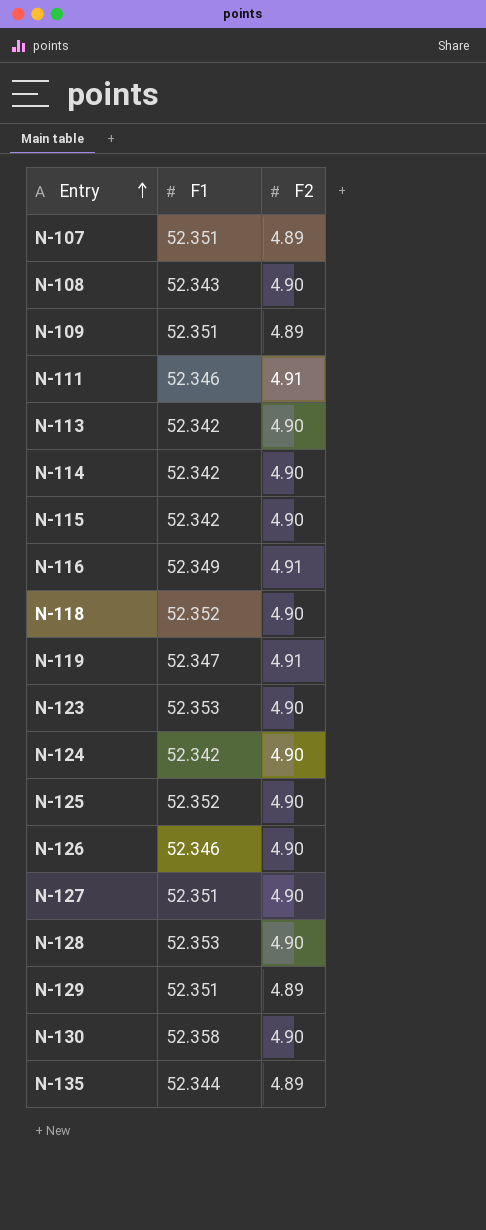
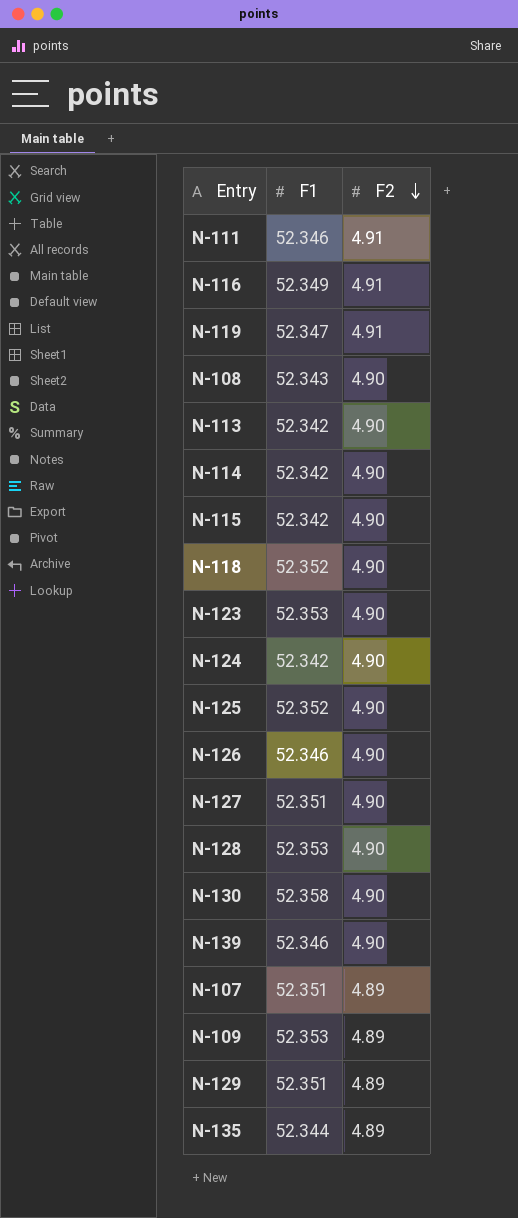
row order: Entry ascending -> F2 descending
row N-139: none -> 52.346 | 4.90
N-109 | F1: 52.351 -> 52.353

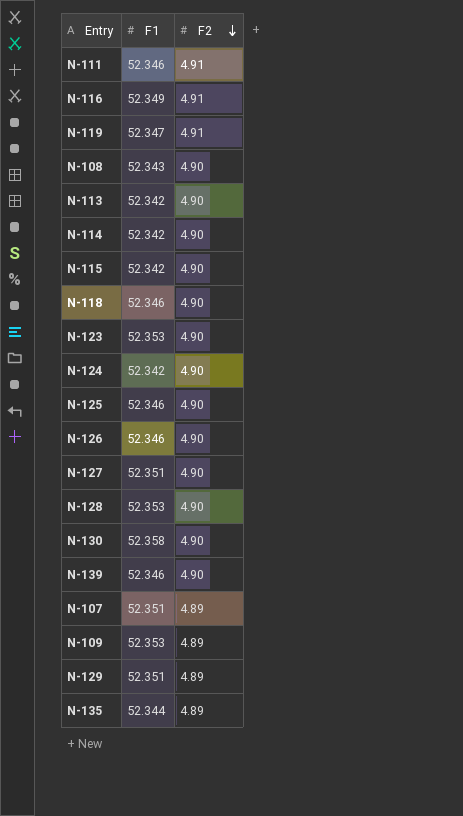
N-118 | F1: 52.352 -> 52.346
N-125 | F1: 52.352 -> 52.346

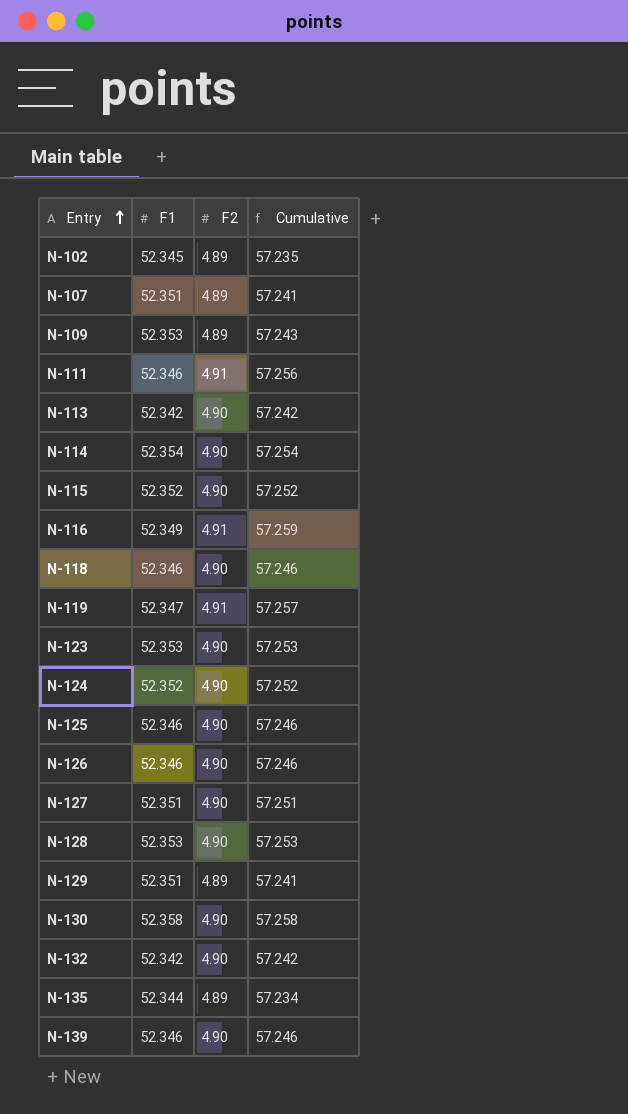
row order: F2 descending -> Entry ascending
column Cumulative | formula: none -> [F1] + [F2]
row N-108: 52.343 | 4.90 -> none
row N-102: none -> 52.345 | 4.89 | 57.235
N-114 | F1: 52.342 -> 52.354
N-115 | F1: 52.342 -> 52.352
N-124 | F1: 52.342 -> 52.352
row N-132: none -> 52.342 | 4.90 | 57.242

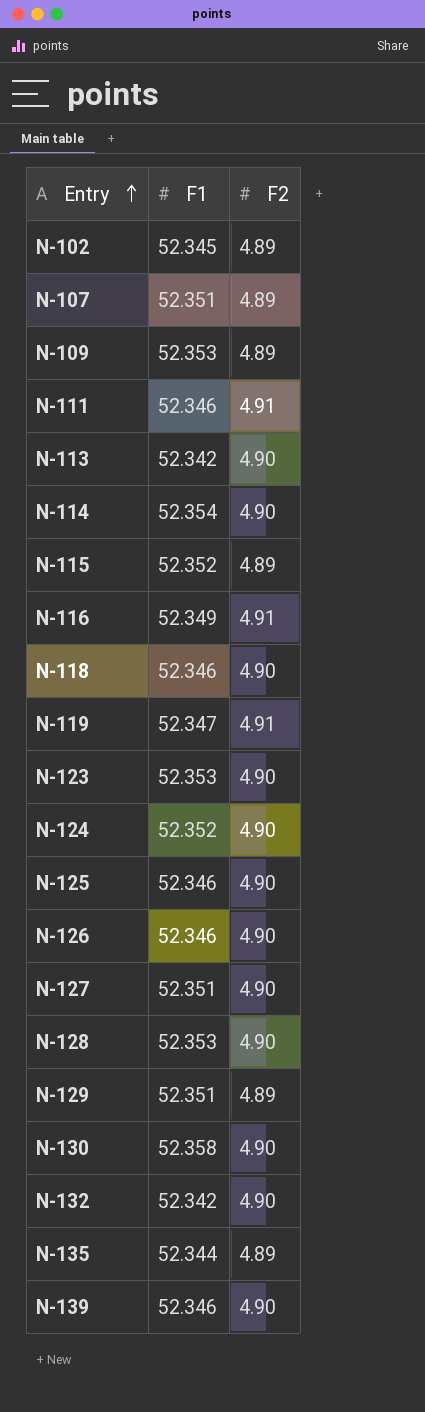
column Cumulative | formula: [F1] + [F2] -> none
N-115 | F2: 4.90 -> 4.89

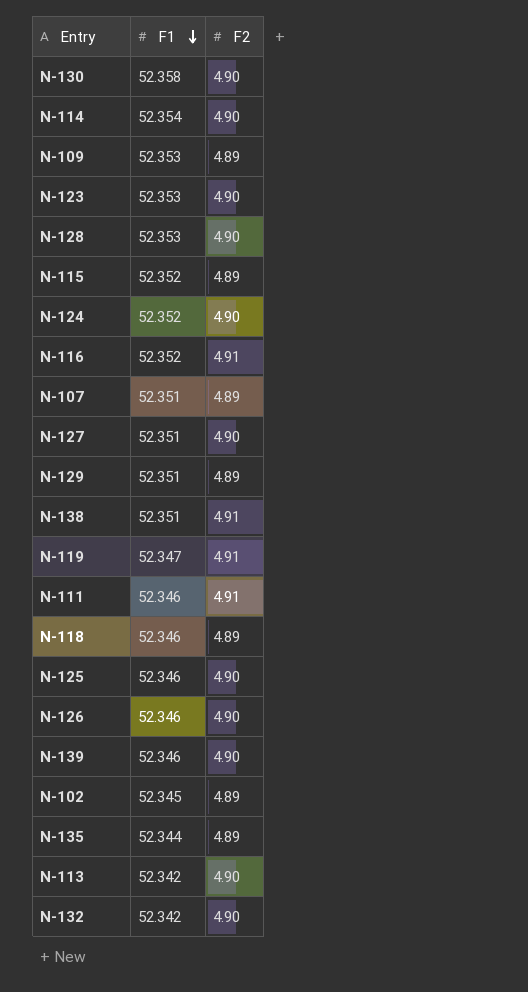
row order: Entry ascending -> F1 descending
N-116 | F1: 52.349 -> 52.352
row N-138: none -> 52.351 | 4.91
N-118 | F2: 4.90 -> 4.89

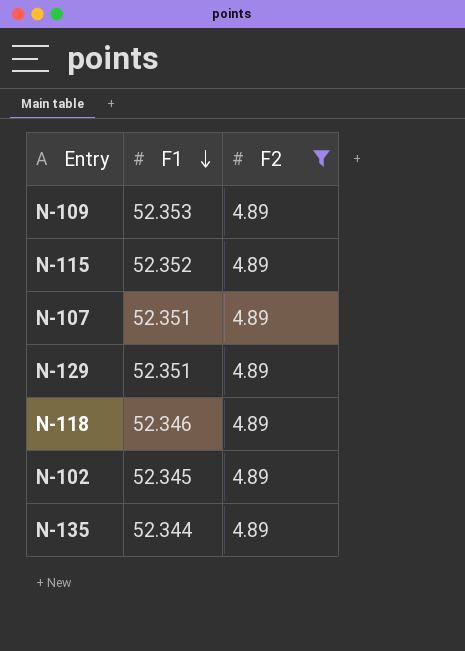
filter: none -> F2 = 4.89

